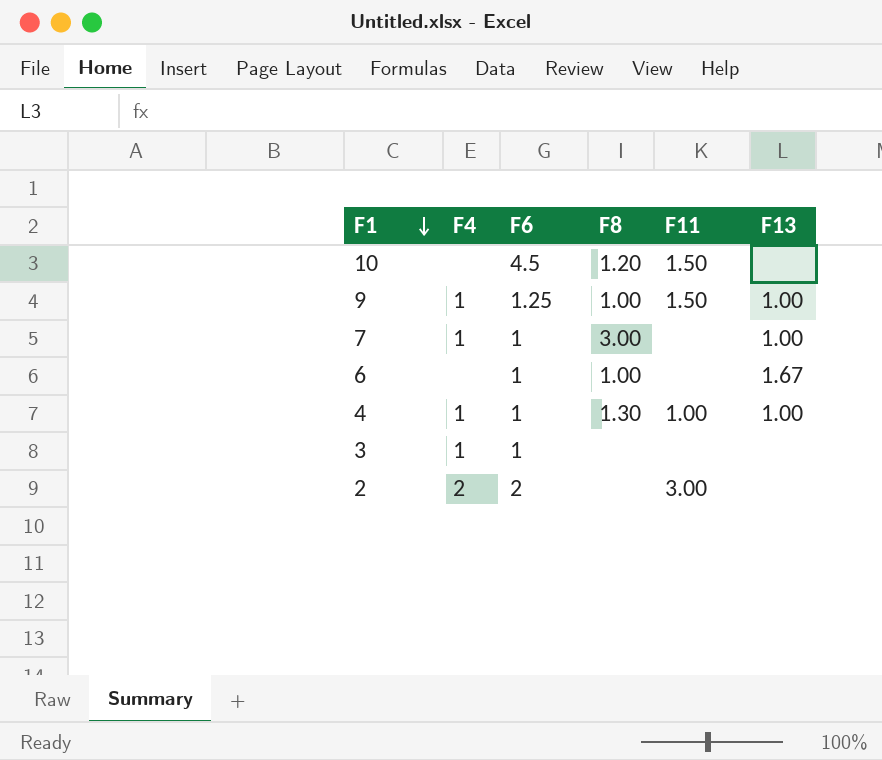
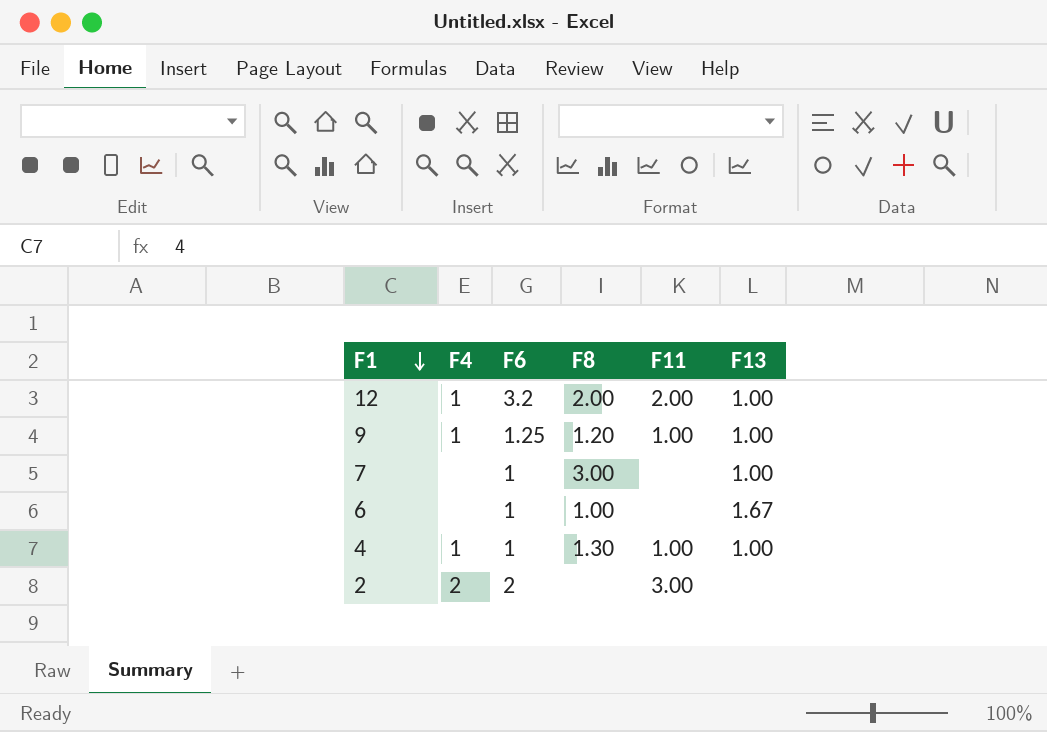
row 10: none | 4.5 | 1.20 | 1.50 | none -> none
row 3: 1 | 1 | none | none | none -> none
row 12: none -> 1 | 3.2 | 2.00 | 2.00 | 1.00
9 | F8: 1.00 -> 1.20
9 | F11: 1.50 -> 1.00
7 | F4: 1 -> none

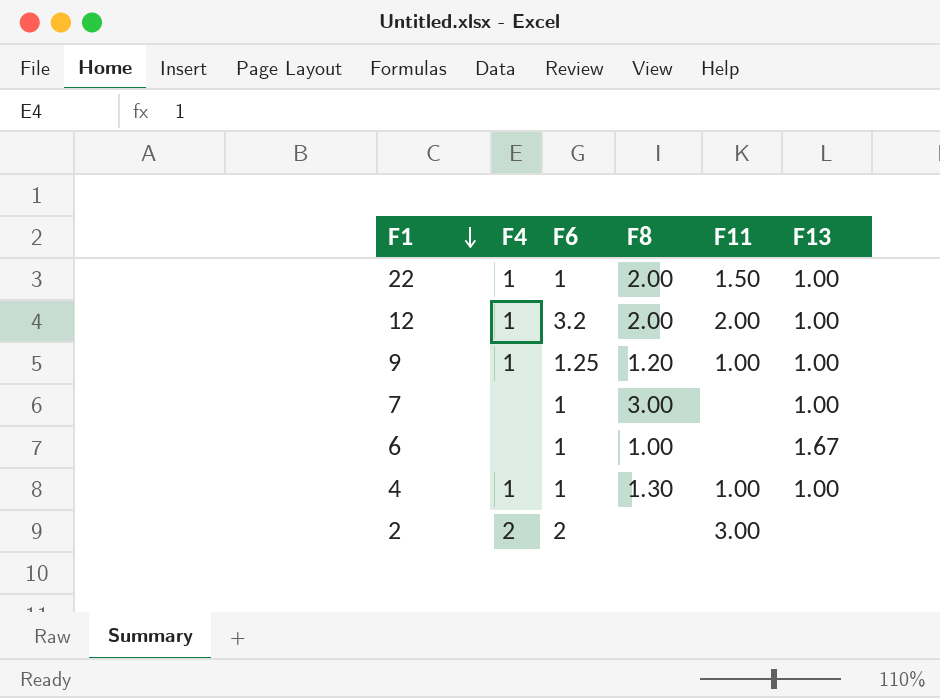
row 22: none -> 1 | 1 | 2.00 | 1.50 | 1.00

